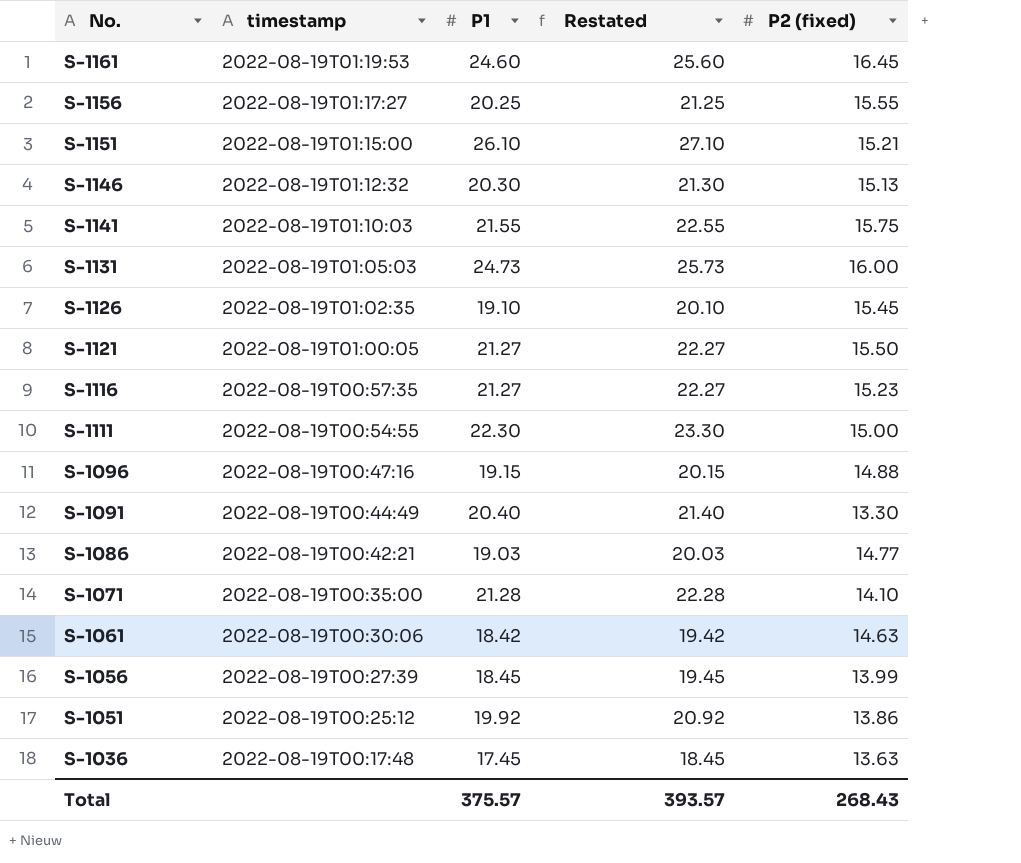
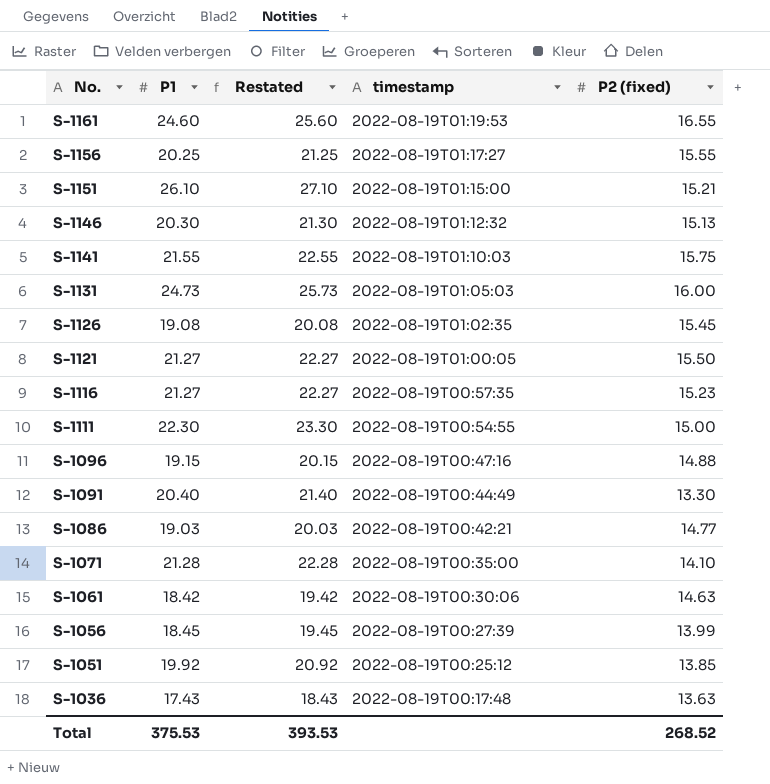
column timestamp | position: 2 -> 4
S-1161 | P2 (fixed): 16.45 -> 16.55
S-1126 | P1: 19.10 -> 19.08
S-1126 | Restated: 20.10 -> 20.08
S-1051 | P2 (fixed): 13.86 -> 13.85
S-1036 | P1: 17.45 -> 17.43
S-1036 | Restated: 18.45 -> 18.43
Total | P1: 375.57 -> 375.53
Total | Restated: 393.57 -> 393.53
Total | P2 (fixed): 268.43 -> 268.52

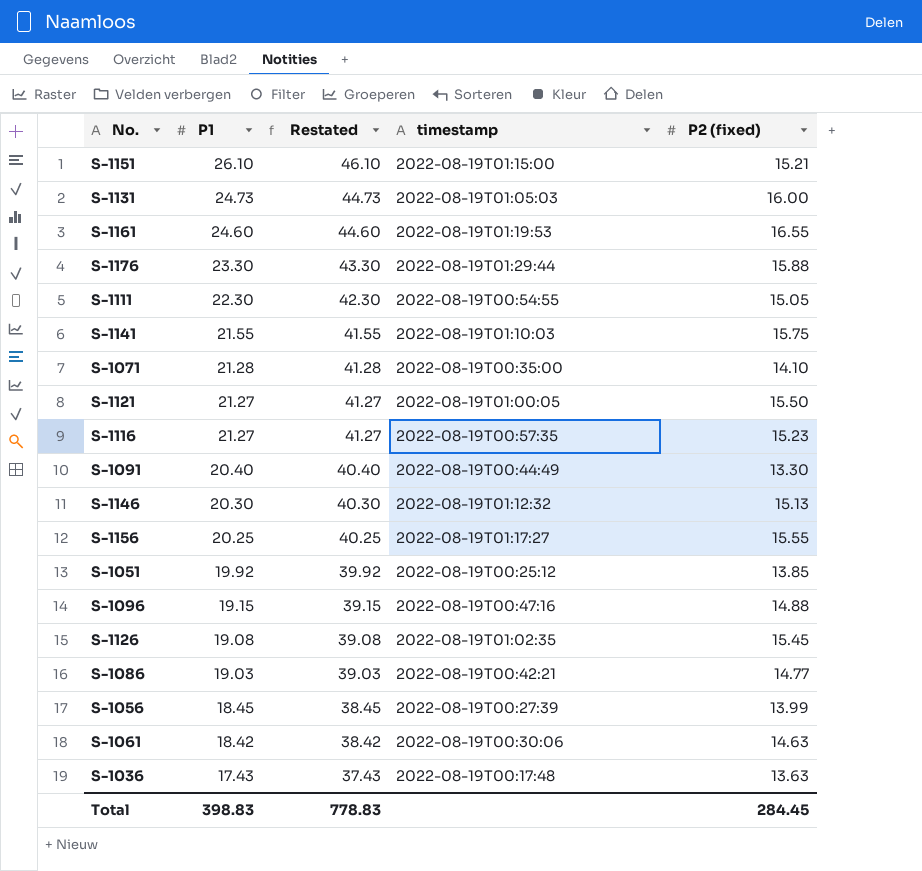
row order: No. descending -> P1 descending
column Restated | formula: [P1] + 1 -> [P1] + 20
row S-1176: none -> 23.30 | 43.30 | 2022-08-19T01:29:44 | 15.88
S-1111 | P2 (fixed): 15.00 -> 15.05
Total | P1: 375.53 -> 398.83
Total | Restated: 393.53 -> 778.83
Total | P2 (fixed): 268.52 -> 284.45

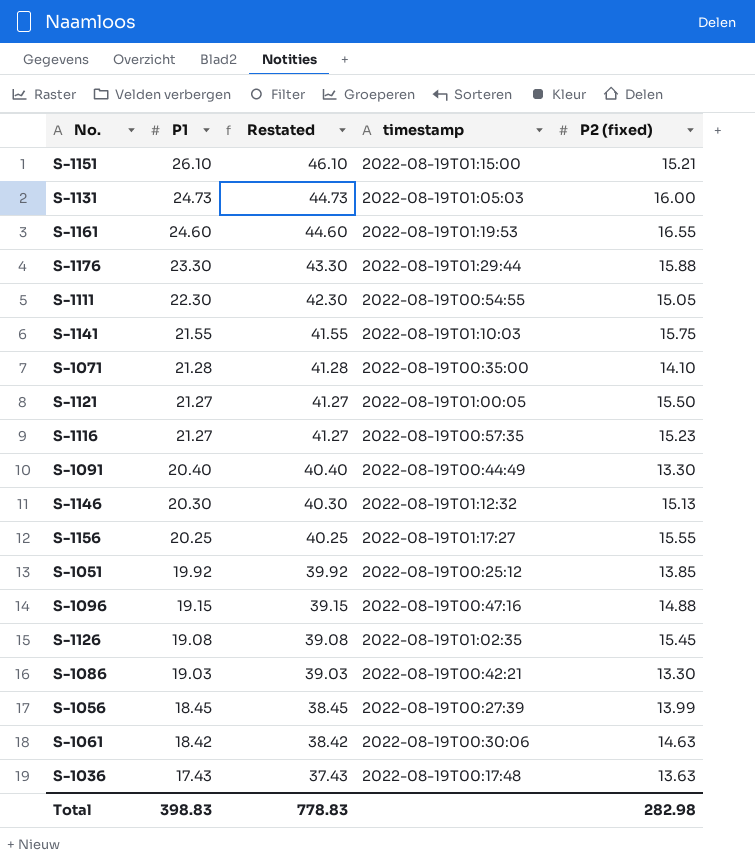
S-1086 | P2 (fixed): 14.77 -> 13.30
Total | P2 (fixed): 284.45 -> 282.98

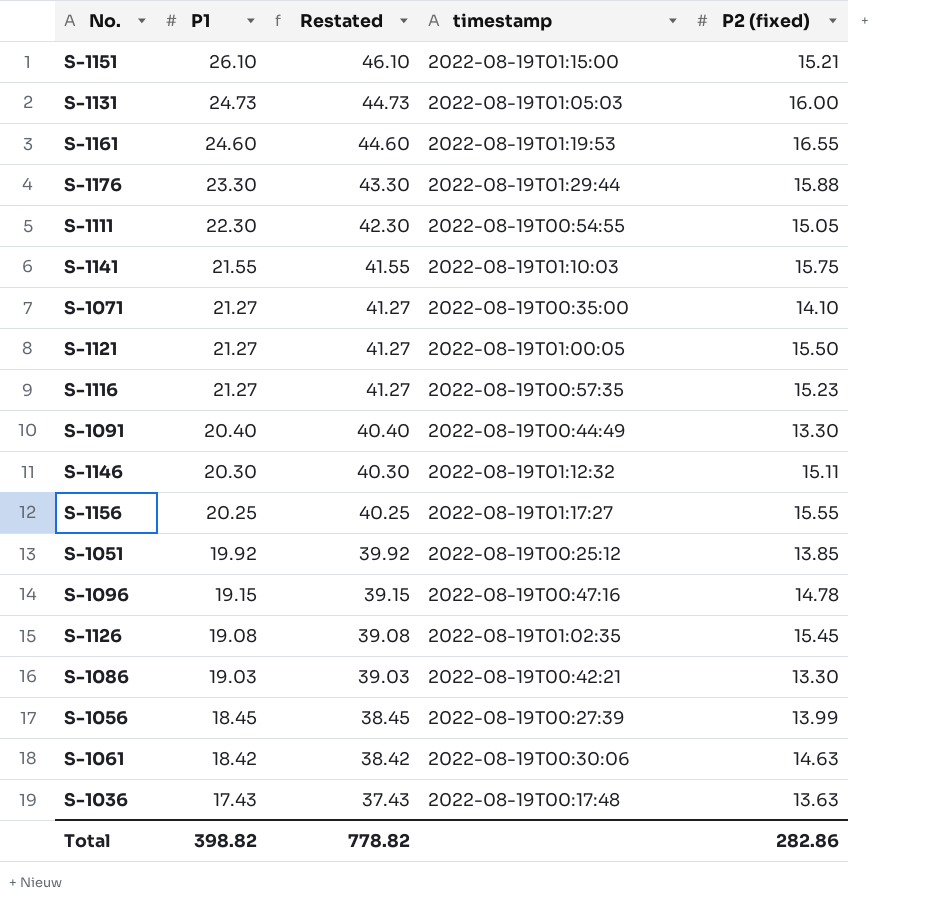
S-1071 | P1: 21.28 -> 21.27
S-1071 | Restated: 41.28 -> 41.27
S-1146 | P2 (fixed): 15.13 -> 15.11
S-1096 | P2 (fixed): 14.88 -> 14.78
Total | P1: 398.83 -> 398.82
Total | Restated: 778.83 -> 778.82
Total | P2 (fixed): 282.98 -> 282.86

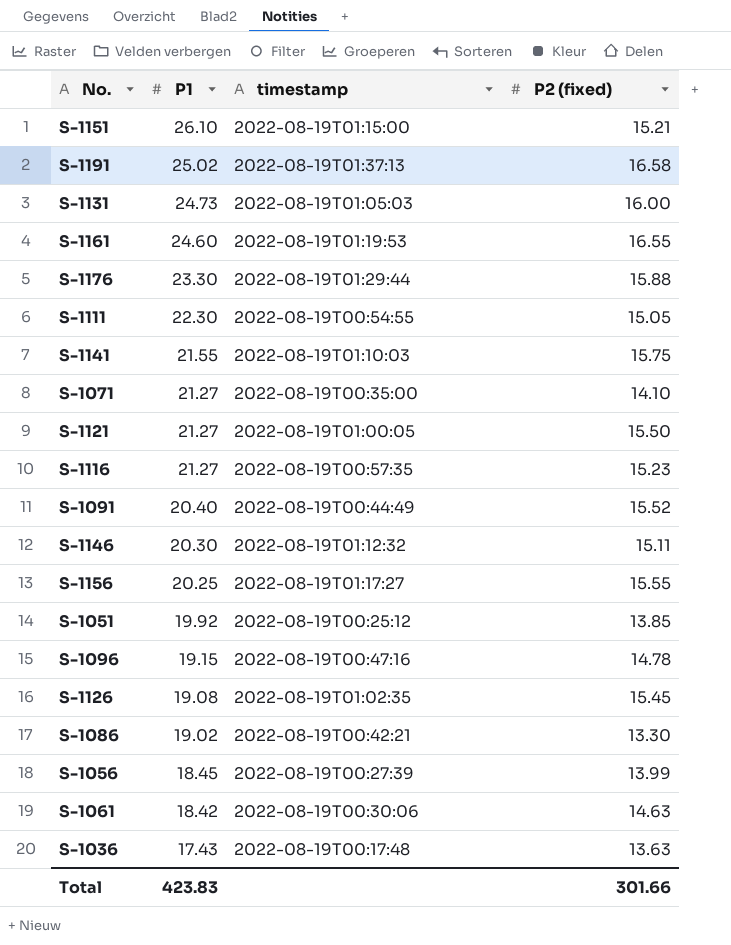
column Restated | formula: [P1] + 20 -> none
row S-1191: none -> 25.02 | 2022-08-19T01:37:13 | 16.58
S-1091 | P2 (fixed): 13.30 -> 15.52
S-1086 | P1: 19.03 -> 19.02
Total | P1: 398.82 -> 423.83
Total | P2 (fixed): 282.86 -> 301.66

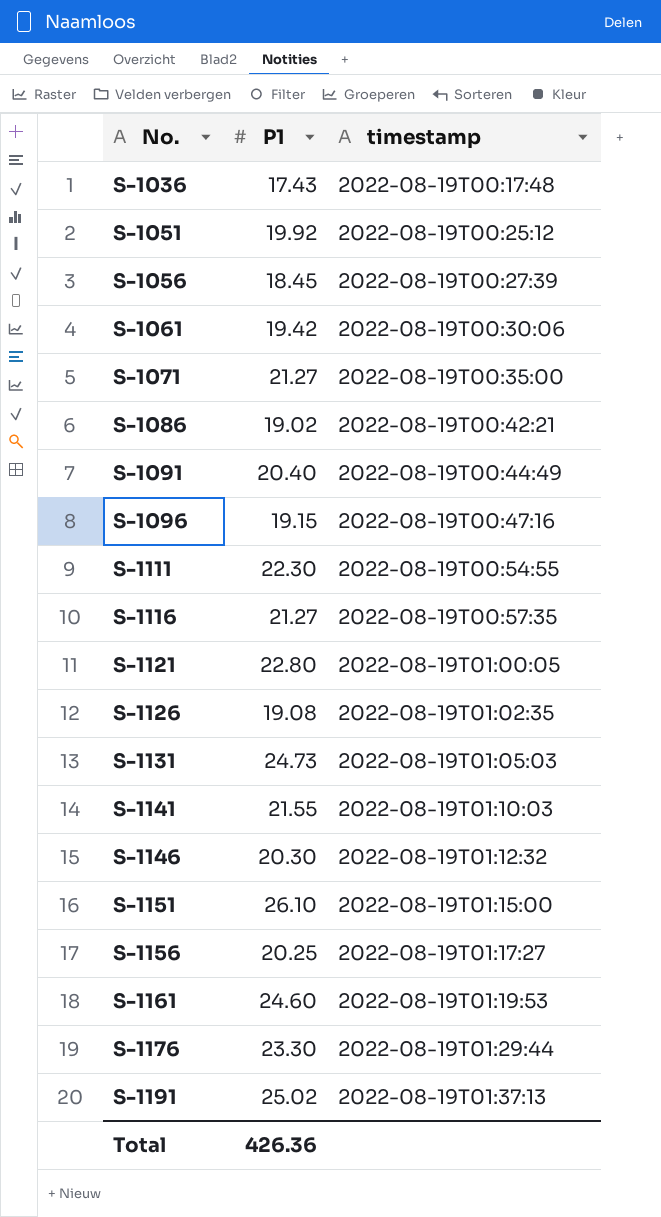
row order: P1 descending -> No. ascending
column P2 (fixed) | position: 4 -> none
S-1061 | P1: 18.42 -> 19.42
S-1121 | P1: 21.27 -> 22.80
Total | P1: 423.83 -> 426.36

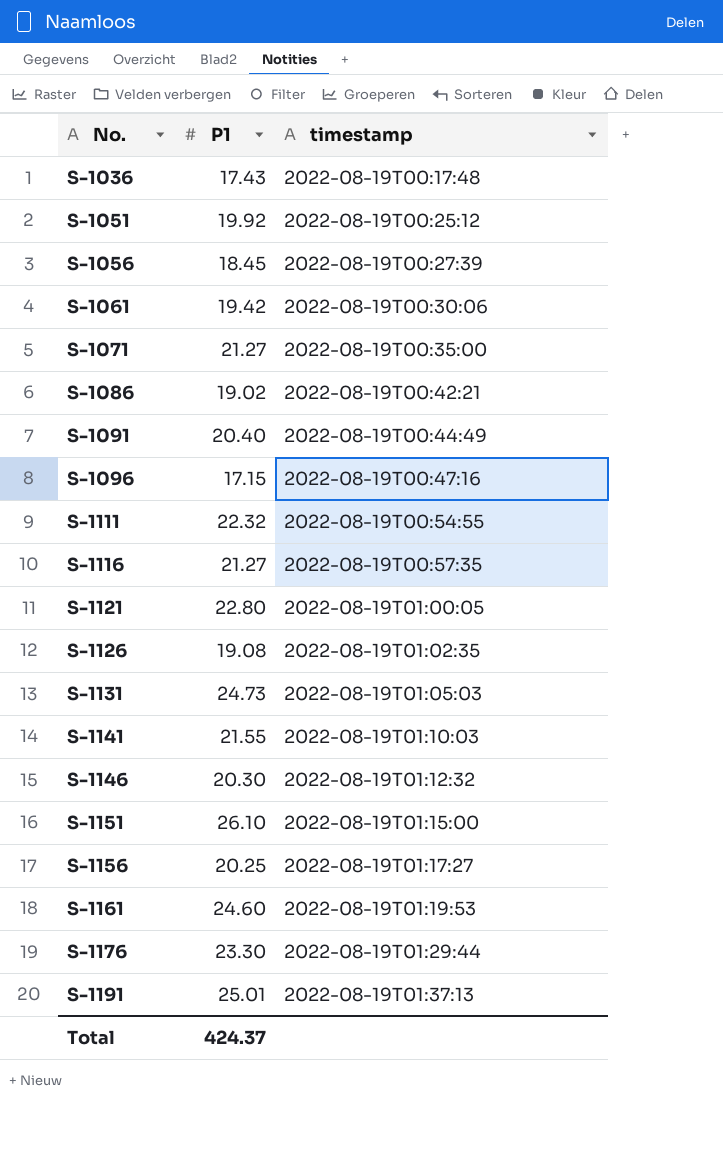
S-1096 | P1: 19.15 -> 17.15
S-1111 | P1: 22.30 -> 22.32
S-1191 | P1: 25.02 -> 25.01
Total | P1: 426.36 -> 424.37

